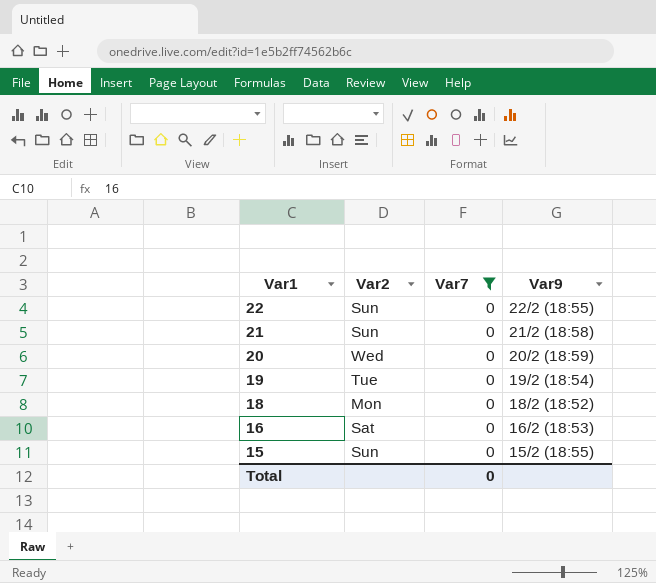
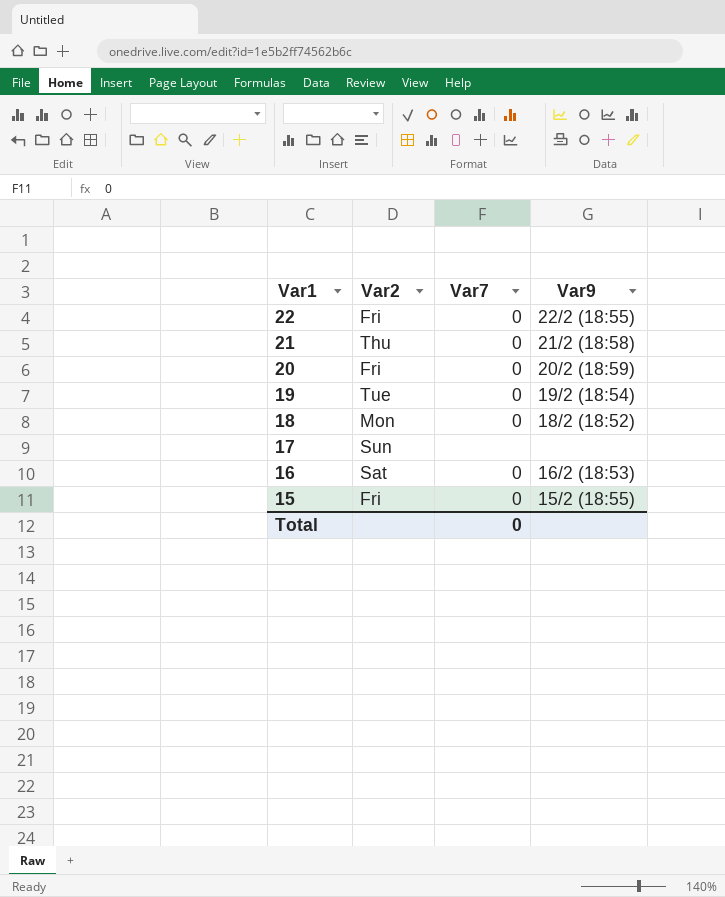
filter: Var7 = 0 -> none
22 | Var2: Sun -> Fri
21 | Var2: Sun -> Thu
20 | Var2: Wed -> Fri
15 | Var2: Sun -> Fri

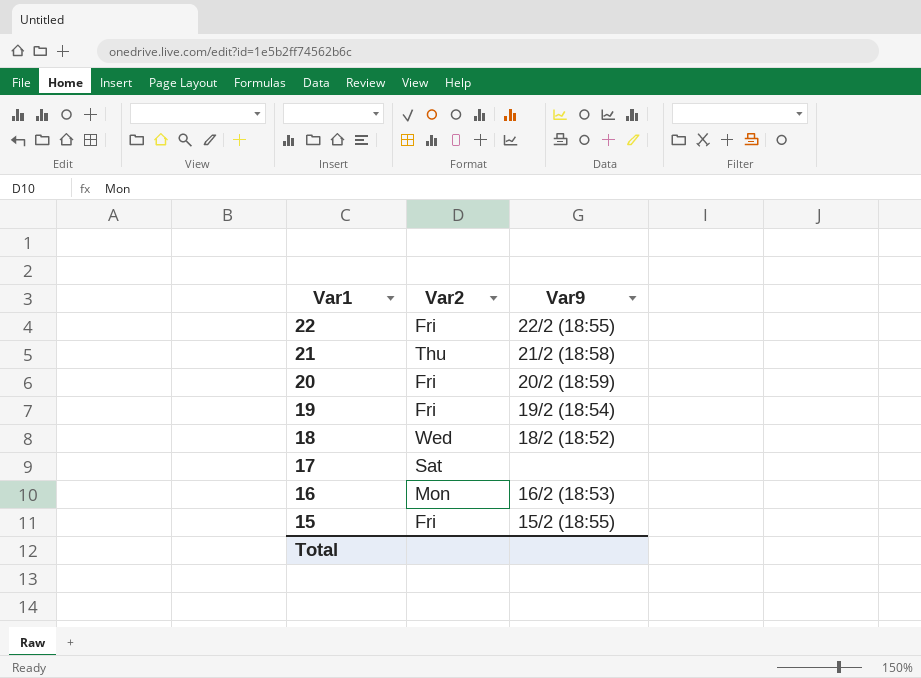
column Var7 | position: 3 -> none
19 | Var2: Tue -> Fri
18 | Var2: Mon -> Wed
17 | Var2: Sun -> Sat
16 | Var2: Sat -> Mon

